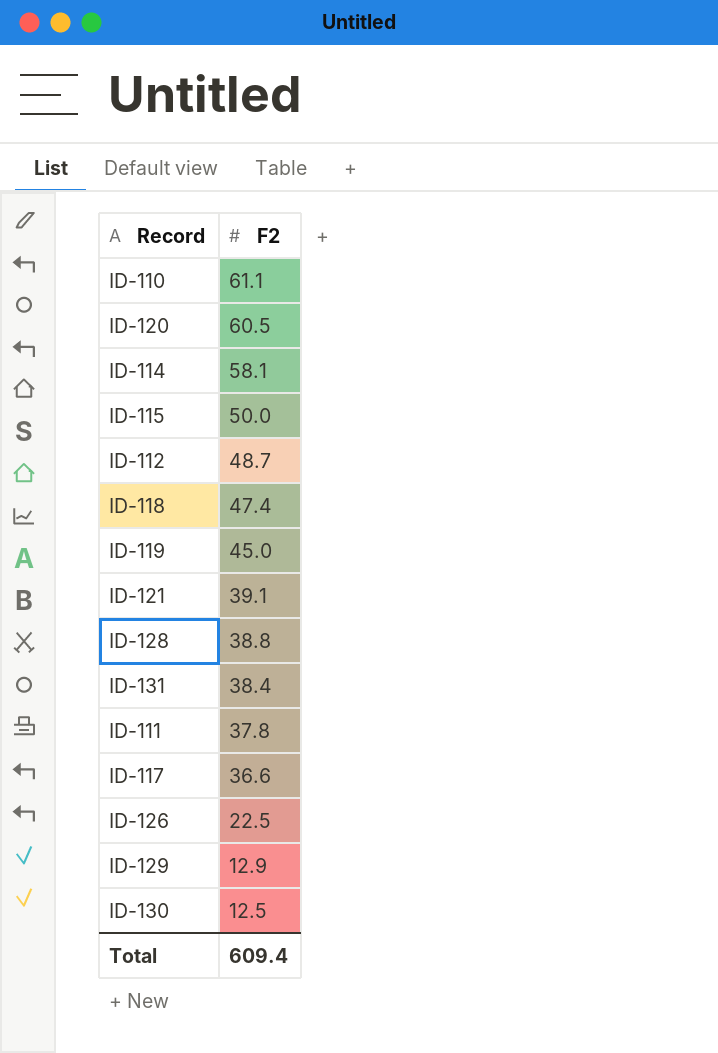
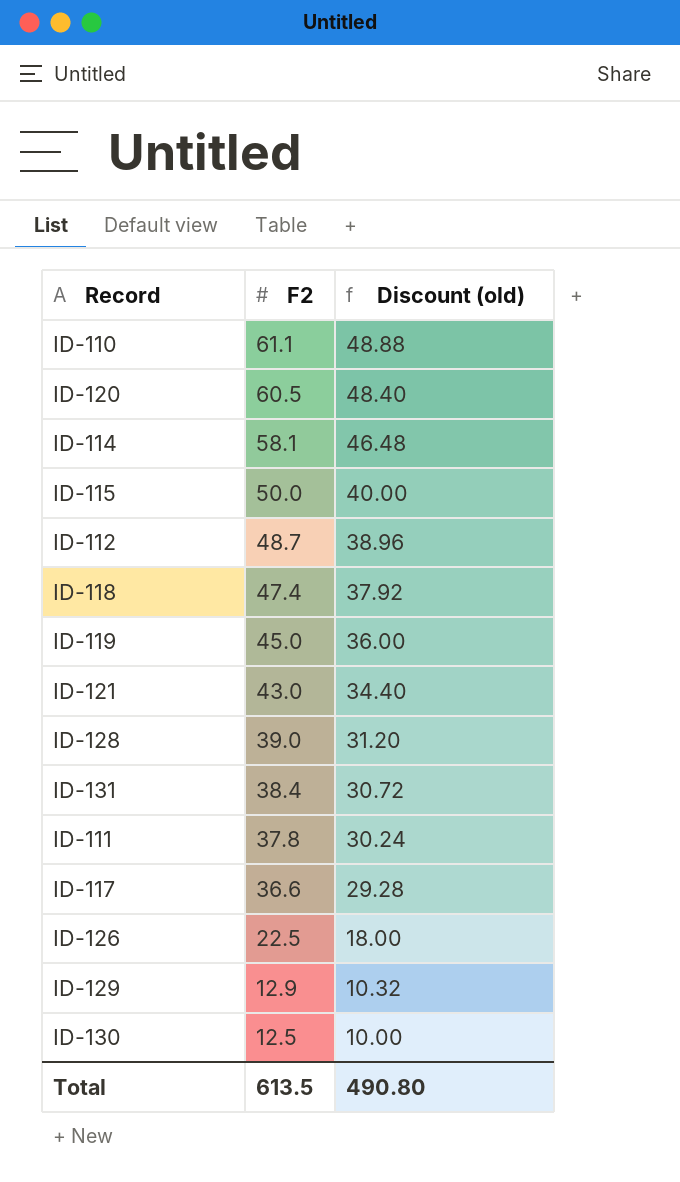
column Discount (old) | formula: none -> [F2] * 0.8
ID-121 | F2: 39.1 -> 43.0
ID-128 | F2: 38.8 -> 39.0
Total | F2: 609.4 -> 613.5

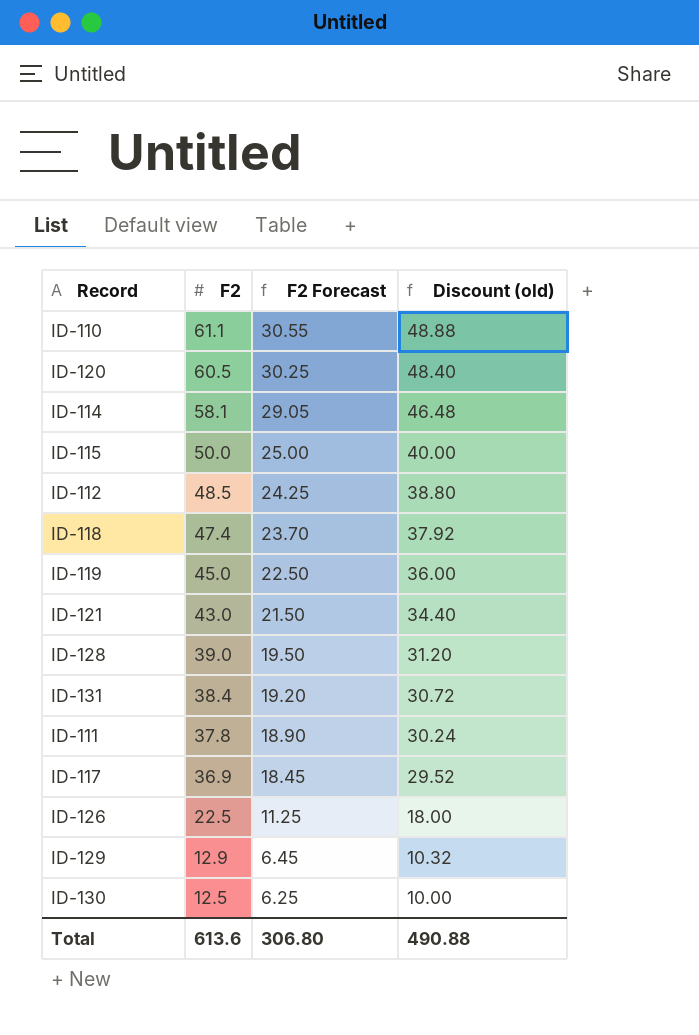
column F2 Forecast | formula: none -> [F2] * 0.5
ID-112 | F2: 48.7 -> 48.5
ID-112 | Discount (old): 38.96 -> 38.80
ID-117 | F2: 36.6 -> 36.9
ID-117 | Discount (old): 29.28 -> 29.52
Total | F2: 613.5 -> 613.6
Total | Discount (old): 490.80 -> 490.88

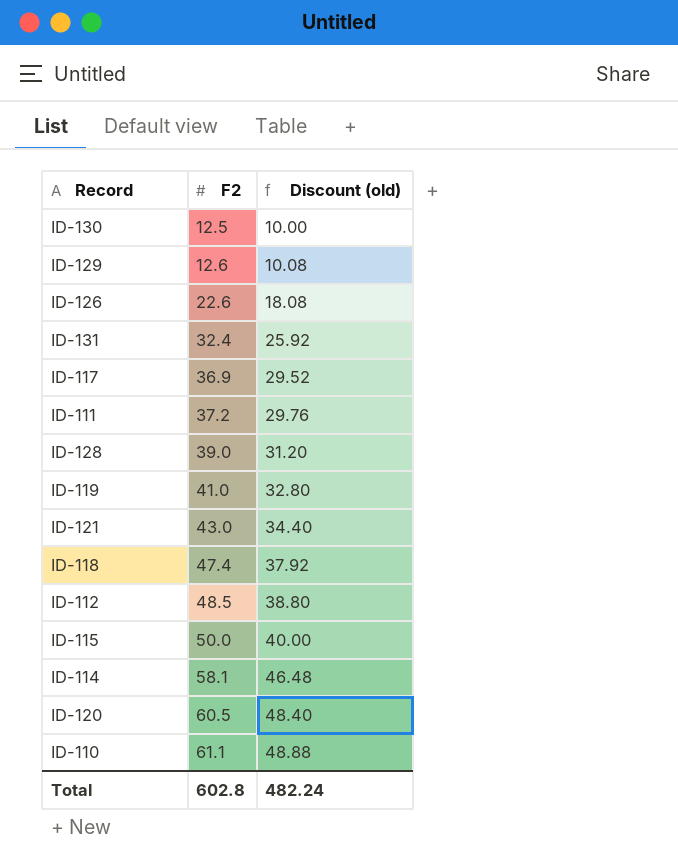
row order: F2 descending -> F2 ascending
column F2 Forecast | formula: [F2] * 0.5 -> none
ID-129 | F2: 12.9 -> 12.6
ID-129 | Discount (old): 10.32 -> 10.08
ID-126 | F2: 22.5 -> 22.6
ID-126 | Discount (old): 18.00 -> 18.08
ID-131 | F2: 38.4 -> 32.4
ID-131 | Discount (old): 30.72 -> 25.92
ID-111 | F2: 37.8 -> 37.2
ID-111 | Discount (old): 30.24 -> 29.76
ID-119 | F2: 45.0 -> 41.0
ID-119 | Discount (old): 36.00 -> 32.80
Total | F2: 613.6 -> 602.8
Total | Discount (old): 490.88 -> 482.24

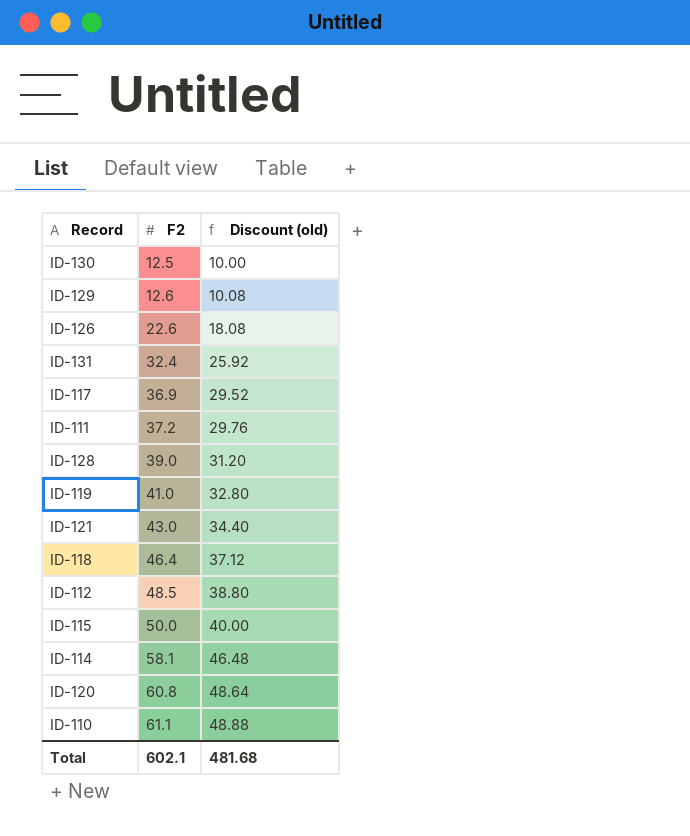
ID-118 | F2: 47.4 -> 46.4
ID-118 | Discount (old): 37.92 -> 37.12
ID-120 | F2: 60.5 -> 60.8
ID-120 | Discount (old): 48.40 -> 48.64
Total | F2: 602.8 -> 602.1
Total | Discount (old): 482.24 -> 481.68

